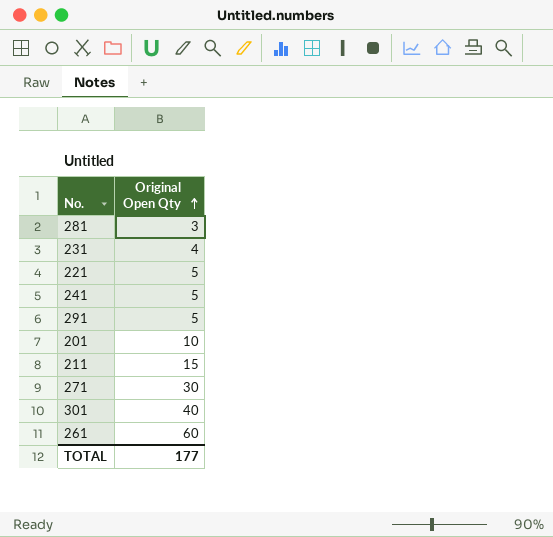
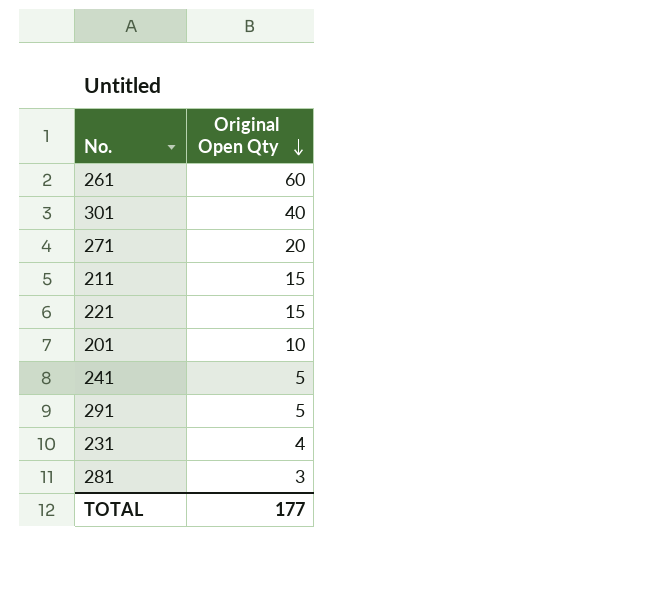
row order: Original Open Qty ascending -> Original Open Qty descending
271 | Original Open Qty: 30 -> 20
221 | Original Open Qty: 5 -> 15

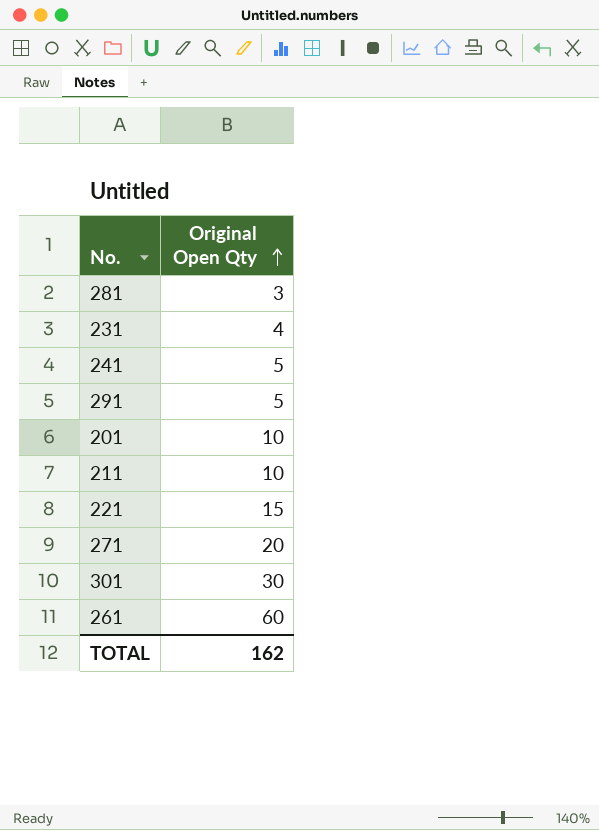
row order: Original Open Qty descending -> Original Open Qty ascending
211 | Original Open Qty: 15 -> 10
301 | Original Open Qty: 40 -> 30
TOTAL | Original Open Qty: 177 -> 162

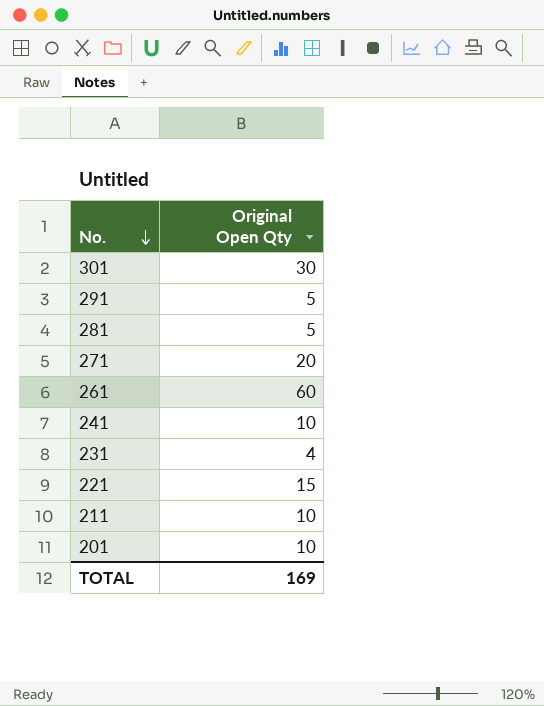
row order: Original Open Qty ascending -> No. descending
281 | Original Open Qty: 3 -> 5
241 | Original Open Qty: 5 -> 10
TOTAL | Original Open Qty: 162 -> 169

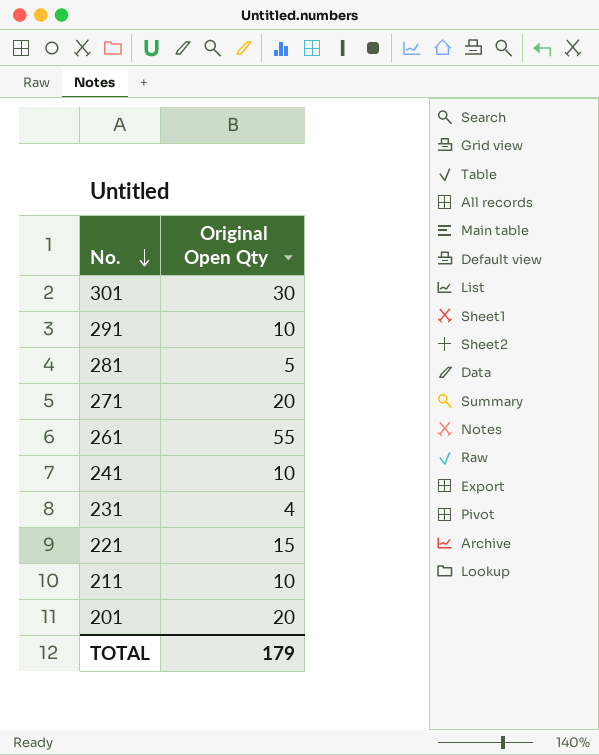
291 | Original Open Qty: 5 -> 10
261 | Original Open Qty: 60 -> 55
201 | Original Open Qty: 10 -> 20
TOTAL | Original Open Qty: 169 -> 179

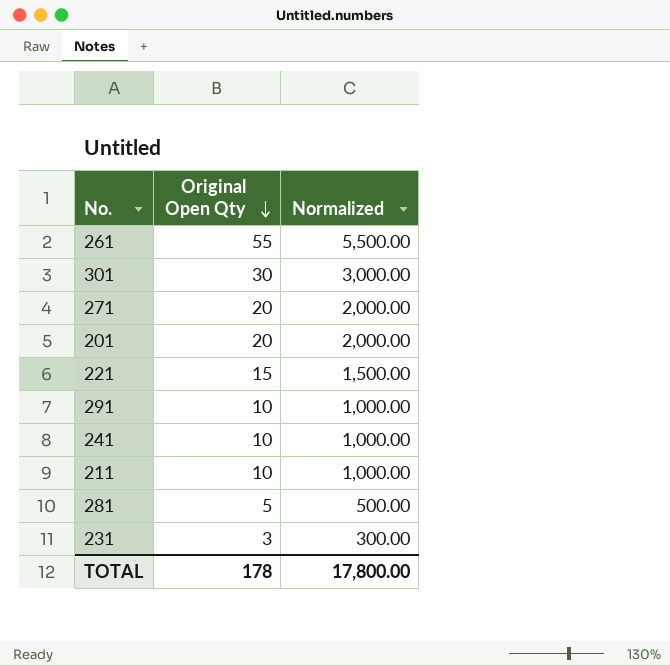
row order: No. descending -> Original Open Qty descending
column Normalized | formula: none -> [Original Open Qty] * 100
231 | Original Open Qty: 4 -> 3
TOTAL | Original Open Qty: 179 -> 178

